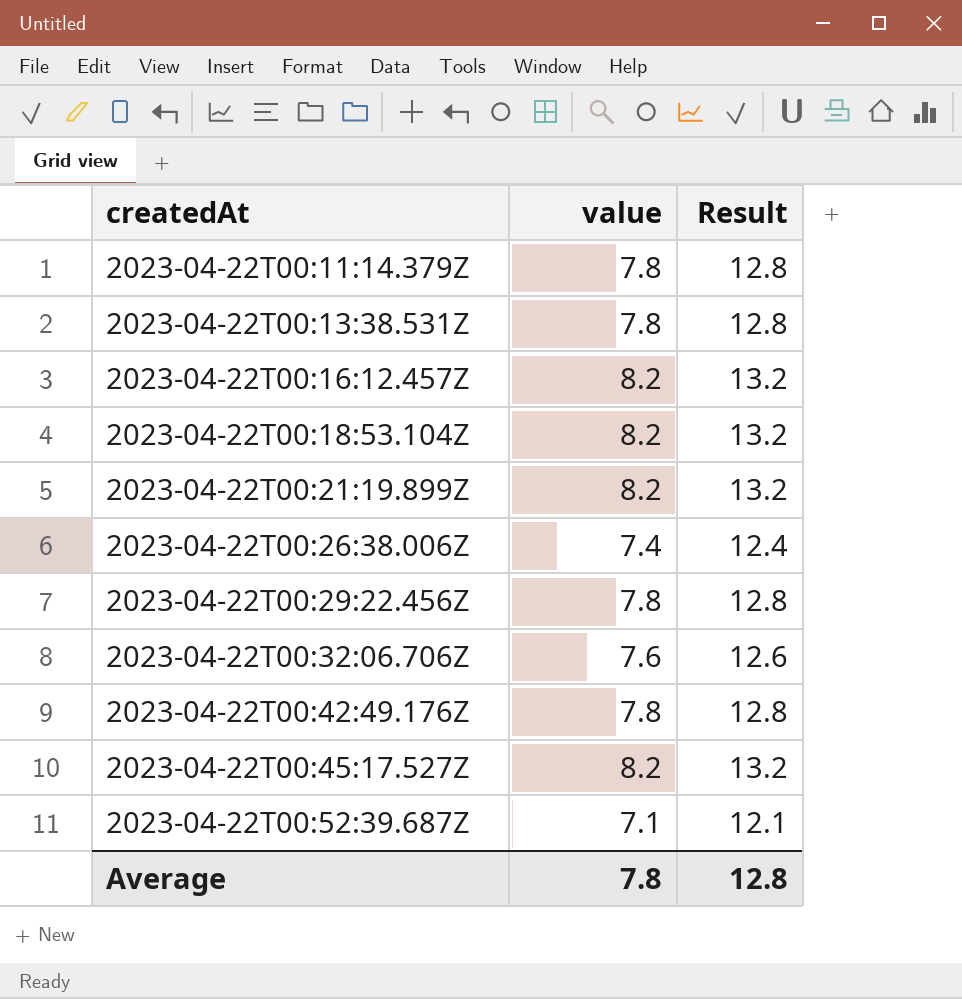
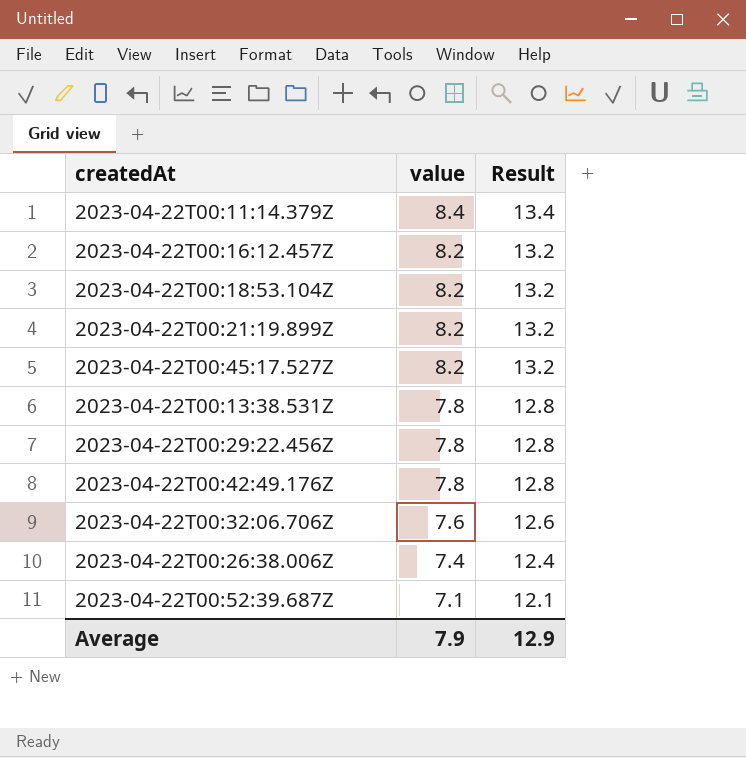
row order: createdAt ascending -> value descending
2023-04-22T00:11:14.379Z | value: 7.8 -> 8.4
2023-04-22T00:11:14.379Z | Result: 12.8 -> 13.4
Average | value: 7.8 -> 7.9
Average | Result: 12.8 -> 12.9

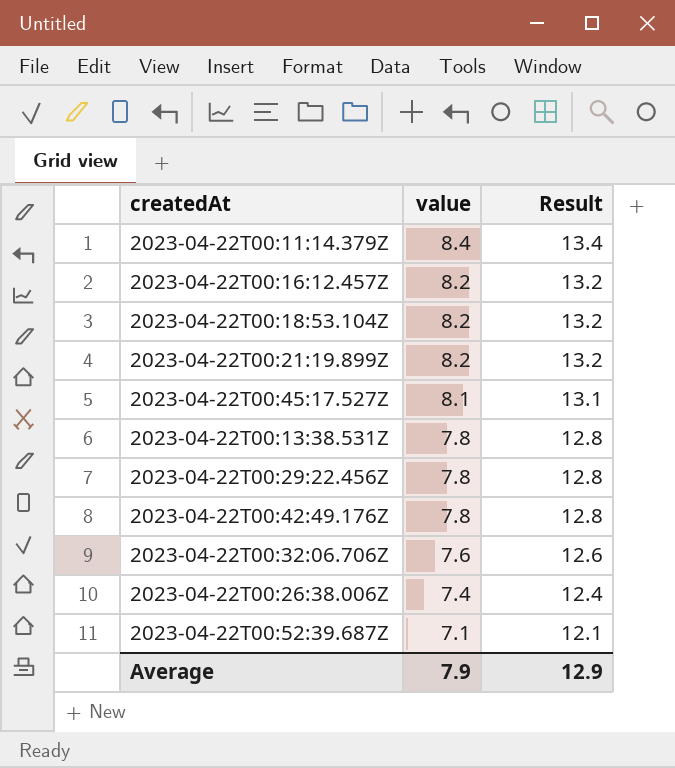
2023-04-22T00:45:17.527Z | value: 8.2 -> 8.1
2023-04-22T00:45:17.527Z | Result: 13.2 -> 13.1

